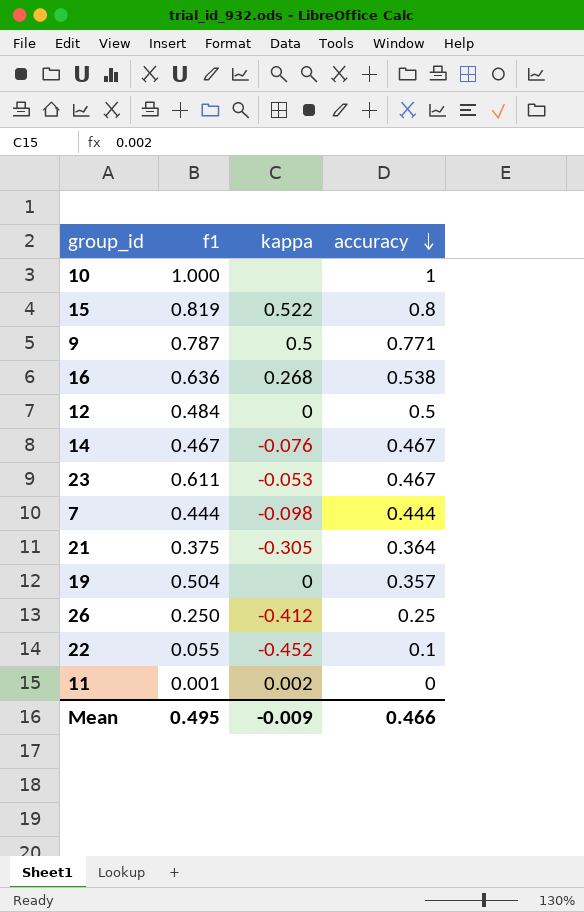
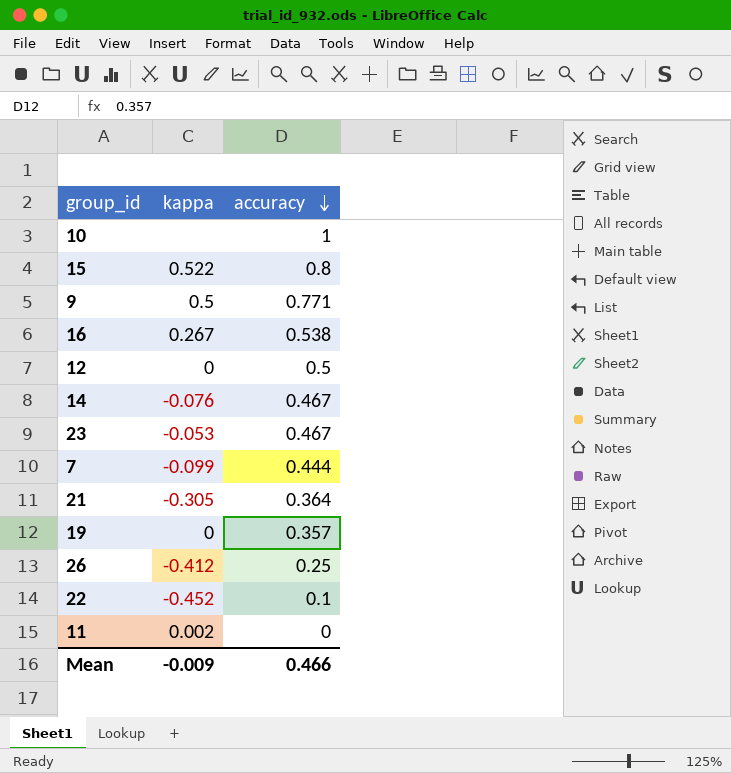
column f1 | position: 2 -> none
16 | kappa: 0.268 -> 0.267
7 | kappa: -0.098 -> -0.099

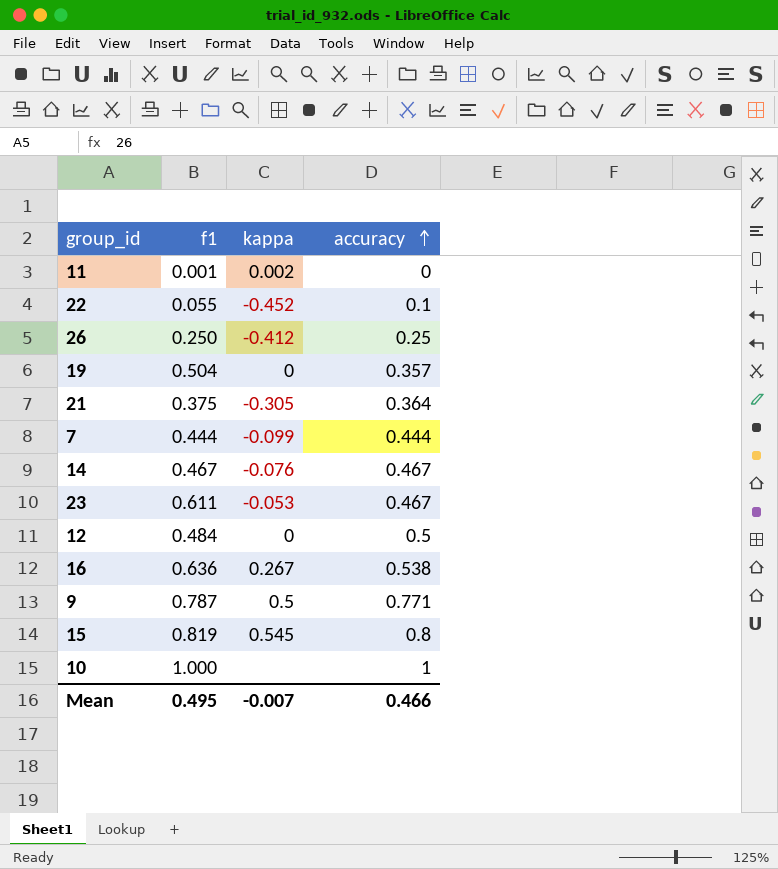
row order: accuracy descending -> accuracy ascending
column f1 | position: none -> 2
15 | kappa: 0.522 -> 0.545
Mean | kappa: -0.009 -> -0.007

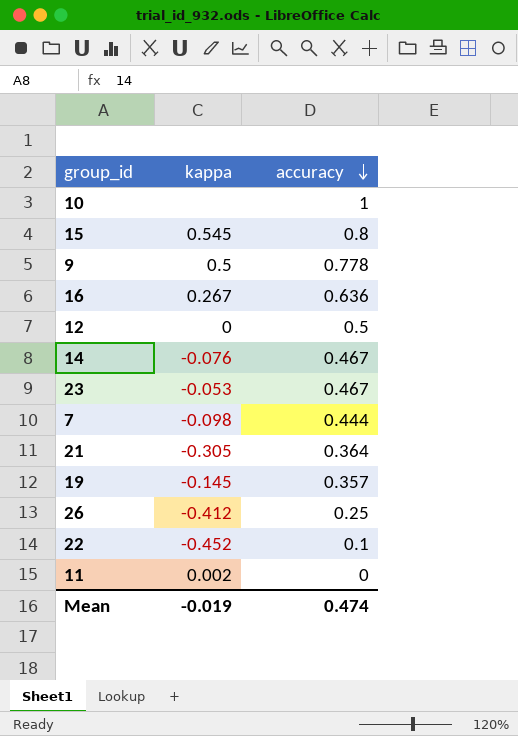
row order: accuracy ascending -> accuracy descending
column f1 | position: 2 -> none
9 | accuracy: 0.771 -> 0.778
16 | accuracy: 0.538 -> 0.636
7 | kappa: -0.099 -> -0.098
19 | kappa: 0 -> -0.145
Mean | kappa: -0.007 -> -0.019
Mean | accuracy: 0.466 -> 0.474

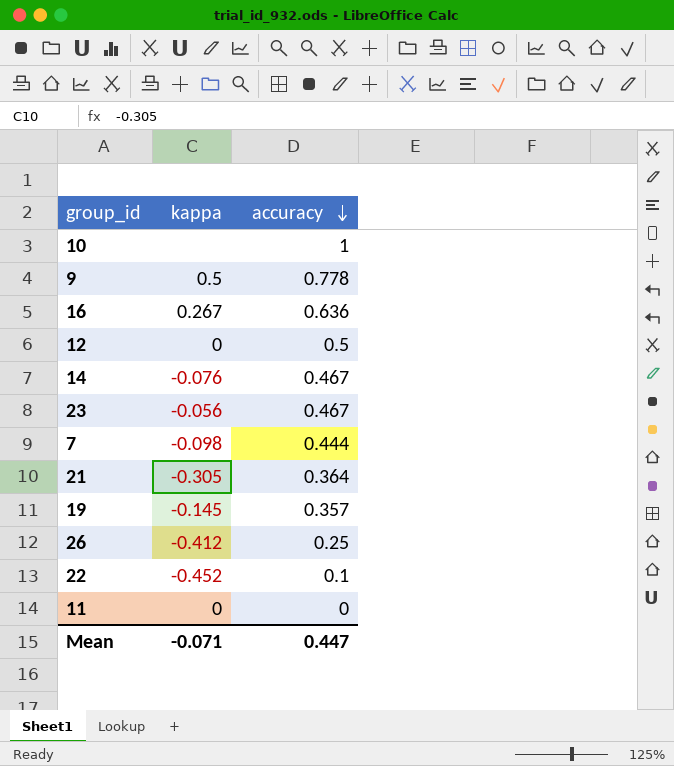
row 15: 0.545 | 0.8 -> none
23 | kappa: -0.053 -> -0.056
11 | kappa: 0.002 -> 0
Mean | kappa: -0.019 -> -0.071
Mean | accuracy: 0.474 -> 0.447

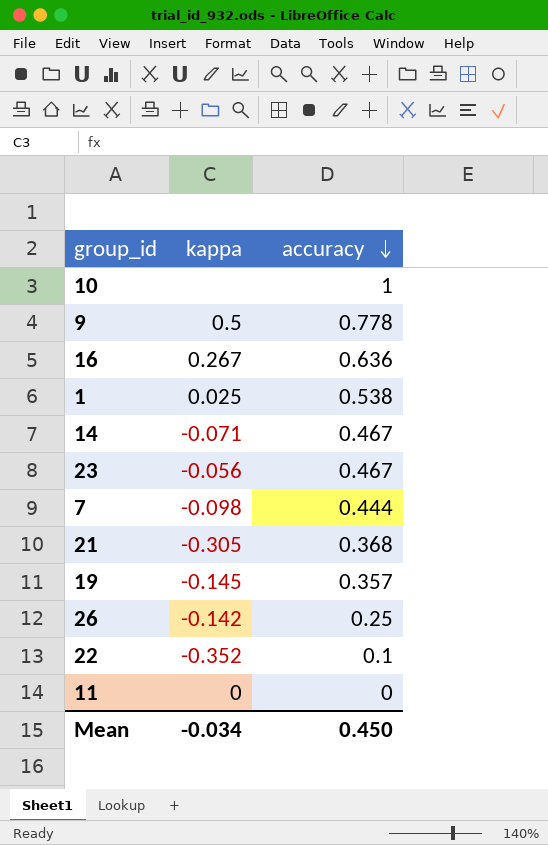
row 12: 0 | 0.5 -> none
row 1: none -> 0.025 | 0.538
14 | kappa: -0.076 -> -0.071
21 | accuracy: 0.364 -> 0.368
26 | kappa: -0.412 -> -0.142
22 | kappa: -0.452 -> -0.352
Mean | kappa: -0.071 -> -0.034
Mean | accuracy: 0.447 -> 0.450

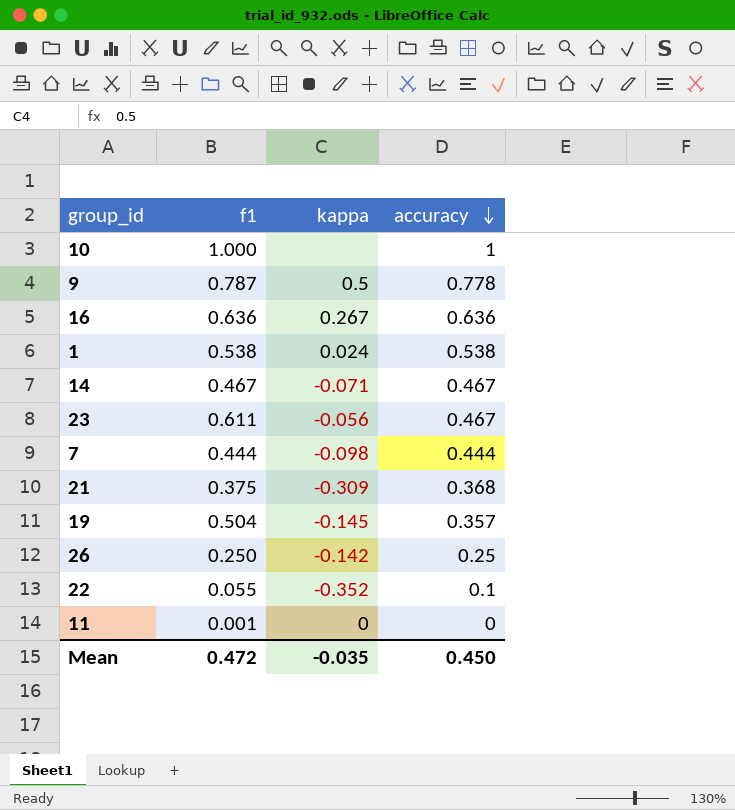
column f1 | position: none -> 2
1 | kappa: 0.025 -> 0.024
21 | kappa: -0.305 -> -0.309
Mean | kappa: -0.034 -> -0.035

